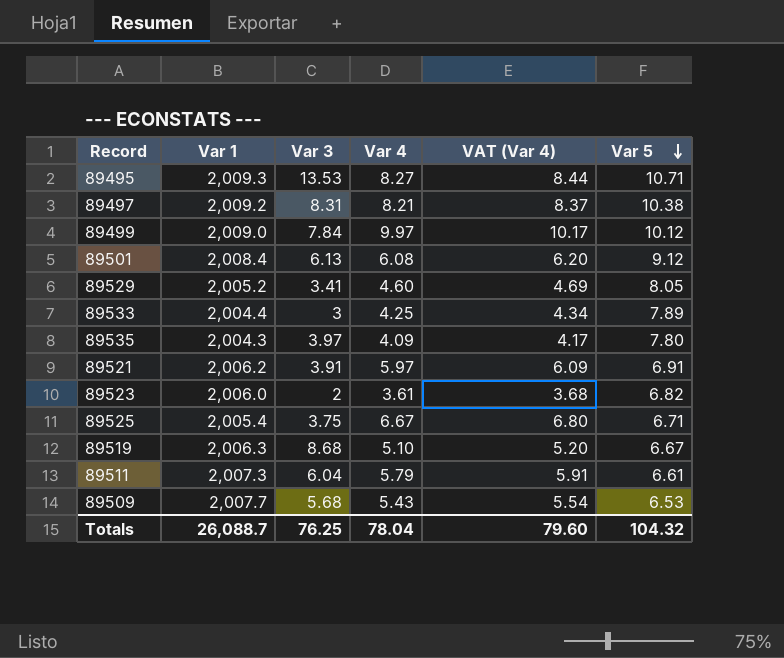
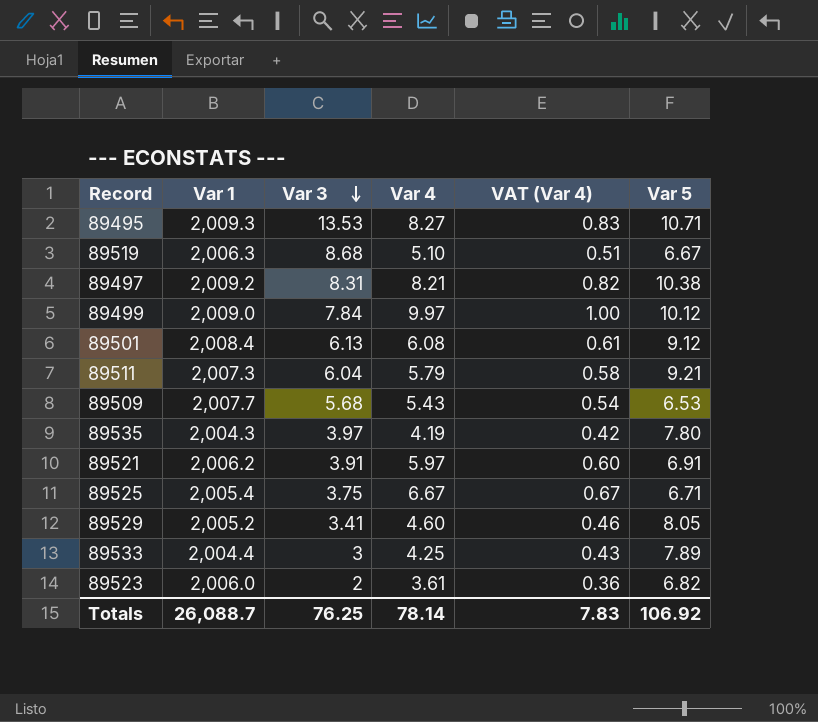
row order: Var 5 descending -> Var 3 descending
column VAT (Var 4) | formula: [Var 4] * 1.02 -> [Var 4] * 0.1
89511 | Var 5: 6.61 -> 9.21
89535 | Var 4: 4.09 -> 4.19
Totals | Var 4: 78.04 -> 78.14
Totals | VAT (Var 4): 79.60 -> 7.83
Totals | Var 5: 104.32 -> 106.92

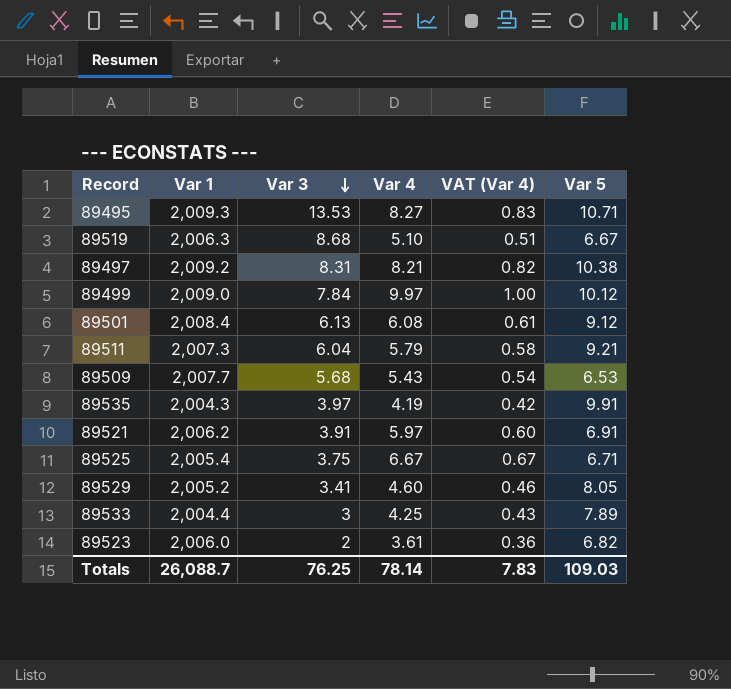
89535 | Var 5: 7.80 -> 9.91
Totals | Var 5: 106.92 -> 109.03

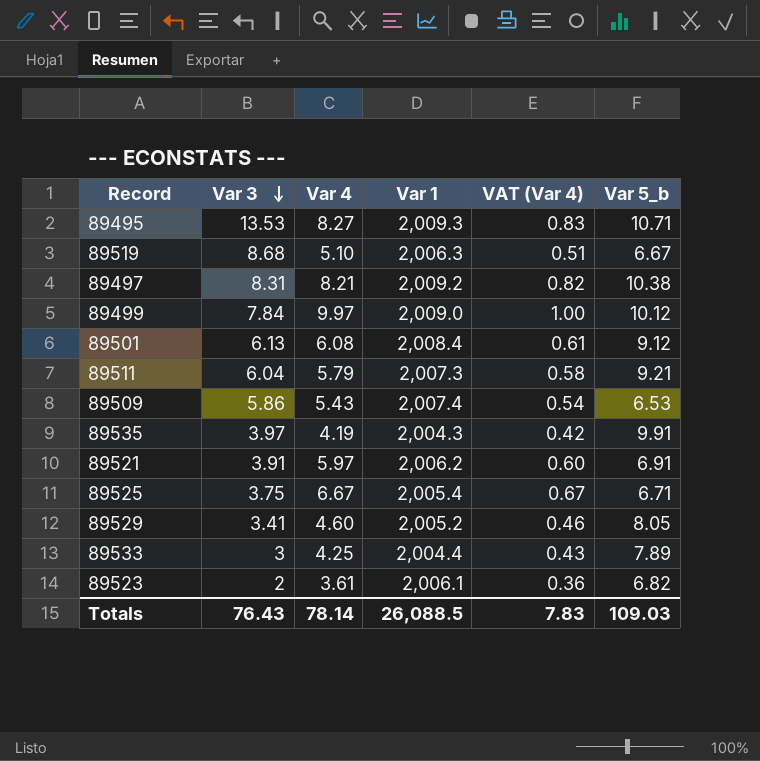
column Var 1 | position: 2 -> 4
column name: Var 5 -> Var 5_b
89509 | Var 3: 5.68 -> 5.86
89509 | Var 1: 2,007.7 -> 2,007.4
89523 | Var 1: 2,006.0 -> 2,006.1
Totals | Var 3: 76.25 -> 76.43
Totals | Var 1: 26,088.7 -> 26,088.5

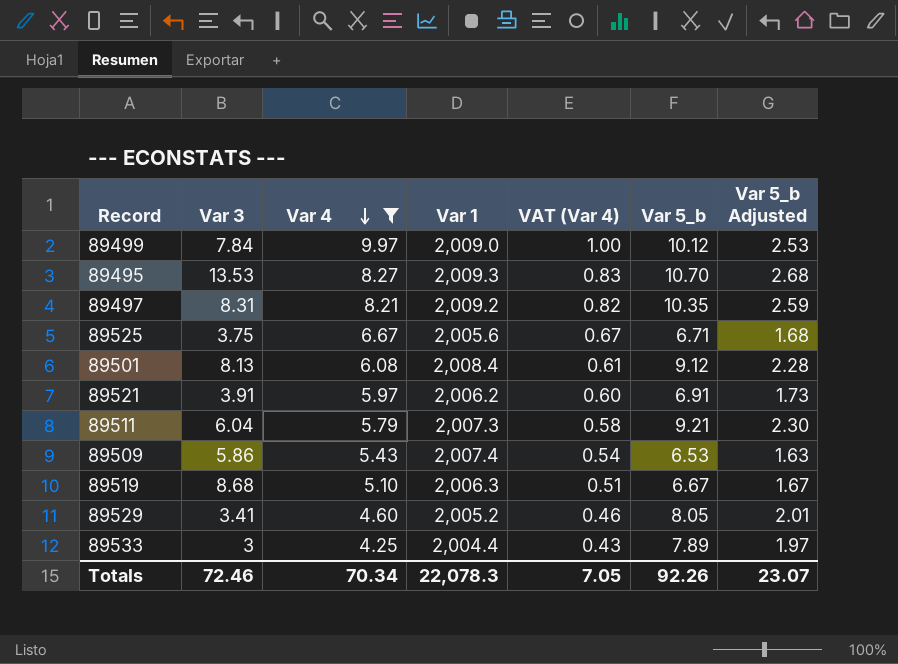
filter: none -> Var 4 >= 4.25
row order: Var 3 descending -> Var 4 descending
column Var 5_b Adjusted | formula: none -> [Var 5_b] * 0.25
89495 | Var 5_b: 10.71 -> 10.70
89497 | Var 5_b: 10.38 -> 10.35
89525 | Var 1: 2,005.4 -> 2,005.6
89501 | Var 3: 6.13 -> 8.13
Totals | Var 3: 76.43 -> 72.46
Totals | Var 4: 78.14 -> 70.34
Totals | Var 1: 26,088.5 -> 22,078.3
Totals | VAT (Var 4): 7.83 -> 7.05
Totals | Var 5_b: 109.03 -> 92.26

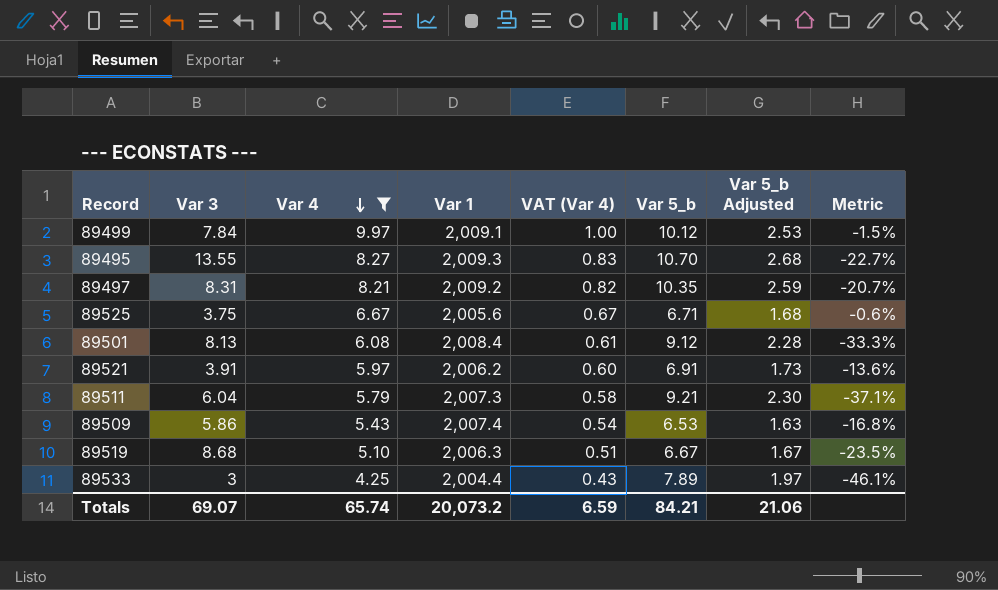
column Metric | formula: none -> ([Var 4] - [Var 5_b]) / [Var 5_b]
row 89529: 3.41 | 4.60 | 2,005.2 | 0.46 | 8.05 | 2.01 -> none
89499 | Var 1: 2,009.0 -> 2,009.1
89495 | Var 3: 13.53 -> 13.55
Totals | Var 3: 72.46 -> 69.07
Totals | Var 4: 70.34 -> 65.74
Totals | Var 1: 22,078.3 -> 20,073.2
Totals | VAT (Var 4): 7.05 -> 6.59
Totals | Var 5_b: 92.26 -> 84.21
Totals | Var 5_b Adjusted: 23.07 -> 21.06

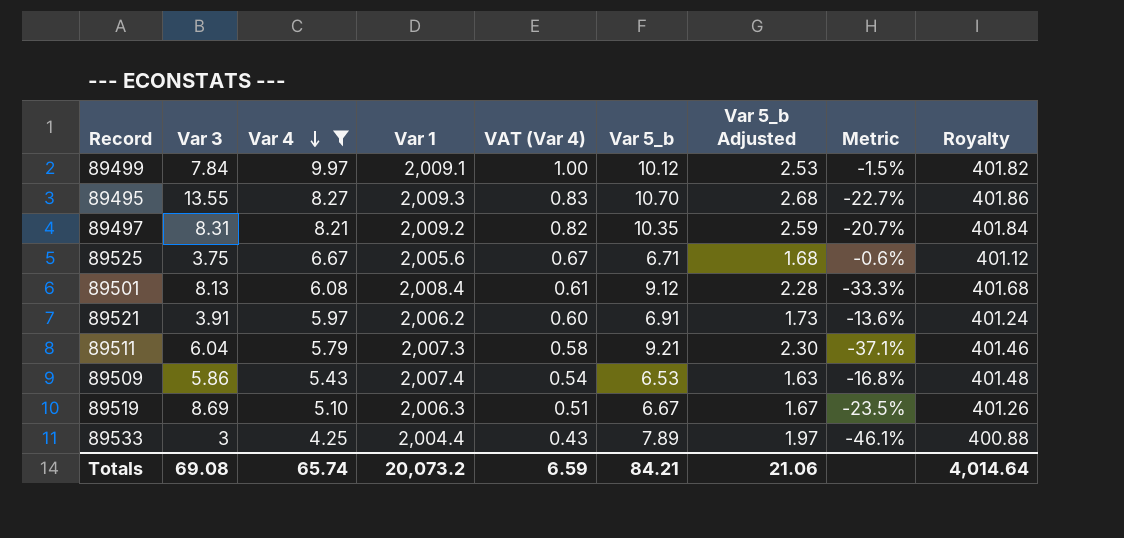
column Royalty | formula: none -> [Var 1] * 0.2
89519 | Var 3: 8.68 -> 8.69
Totals | Var 3: 69.07 -> 69.08

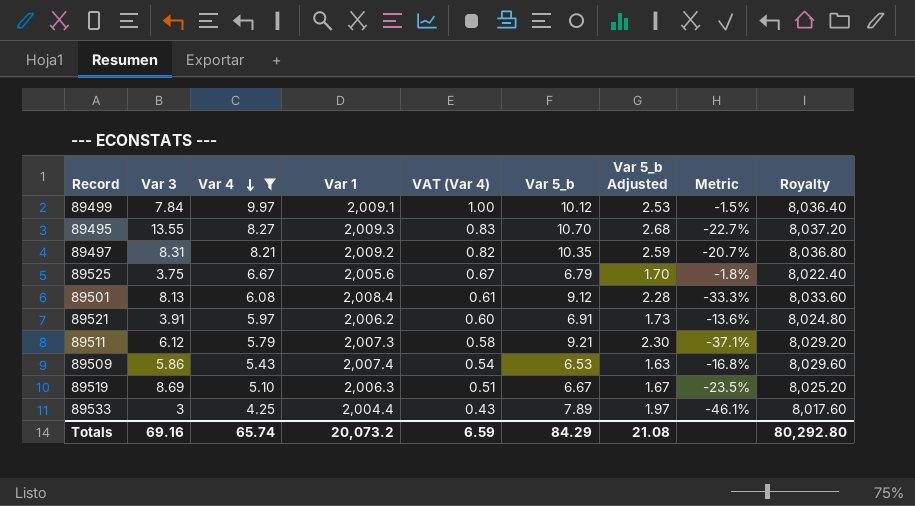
column Royalty | formula: [Var 1] * 0.2 -> [Var 1] * 4
89525 | Var 5_b: 6.71 -> 6.79
89525 | Var 5_b Adjusted: 1.68 -> 1.70
89525 | Metric: -0.6% -> -1.8%
89511 | Var 3: 6.04 -> 6.12
Totals | Var 3: 69.08 -> 69.16
Totals | Var 5_b: 84.21 -> 84.29
Totals | Var 5_b Adjusted: 21.06 -> 21.08
Totals | Royalty: 4,014.64 -> 80,292.80

